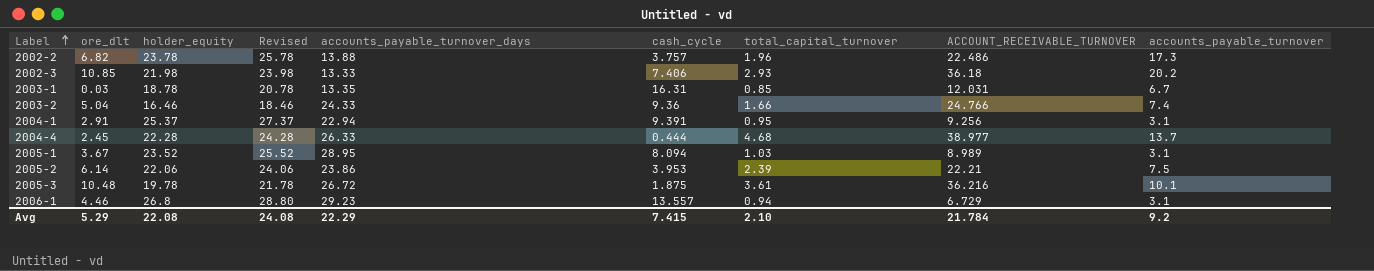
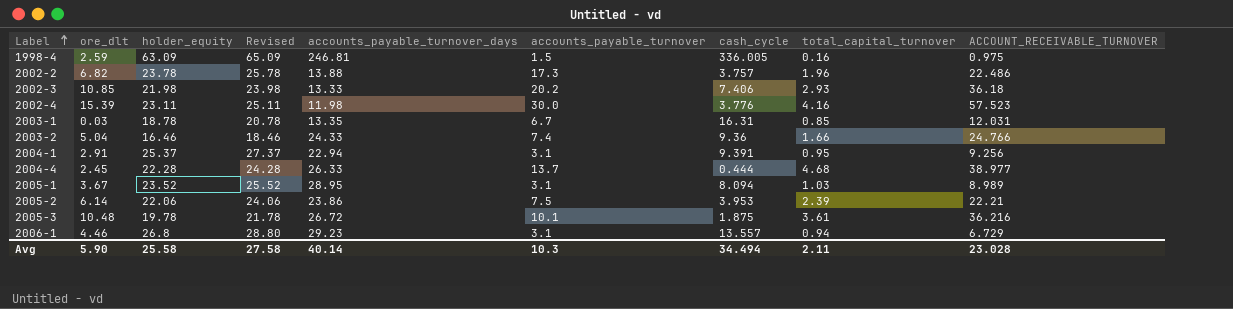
column accounts_payable_turnover | position: 9 -> 6
row 1998-4: none -> 2.59 | 63.09 | 65.09 | 246.81 | 1.5 | 336.005 | 0.16 | 0.975
row 2002-4: none -> 15.39 | 23.11 | 25.11 | 11.98 | 30.0 | 3.776 | 4.16 | 57.523
Avg | ore_dlt: 5.29 -> 5.90
Avg | holder_equity: 22.08 -> 25.58
Avg | Revised: 24.08 -> 27.58
Avg | accounts_payable_turnover_days: 22.29 -> 40.14
Avg | accounts_payable_turnover: 9.2 -> 10.3
Avg | cash_cycle: 7.415 -> 34.494
Avg | total_capital_turnover: 2.10 -> 2.11
Avg | ACCOUNT_RECEIVABLE_TURNOVER: 21.784 -> 23.028

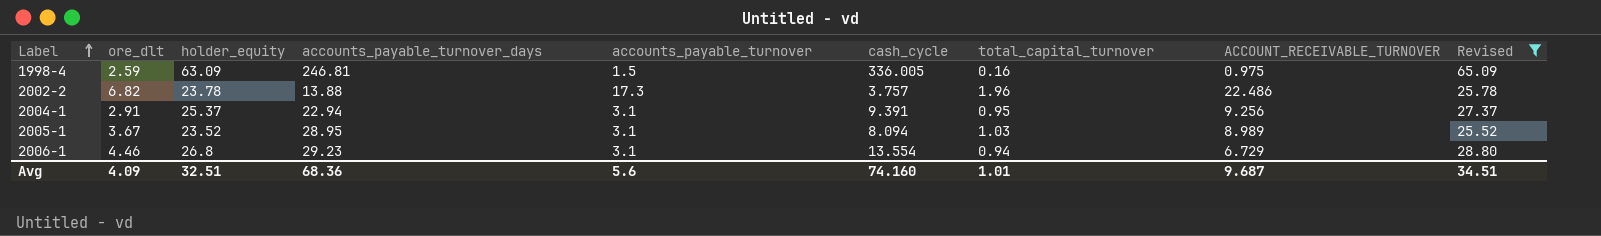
filter: none -> Revised >= 25.52
column Revised | position: 4 -> 9
2006-1 | cash_cycle: 13.557 -> 13.554
Avg | ore_dlt: 5.90 -> 4.09
Avg | holder_equity: 25.58 -> 32.51
Avg | accounts_payable_turnover_days: 40.14 -> 68.36
Avg | accounts_payable_turnover: 10.3 -> 5.6
Avg | cash_cycle: 34.494 -> 74.160
Avg | total_capital_turnover: 2.11 -> 1.01
Avg | ACCOUNT_RECEIVABLE_TURNOVER: 23.028 -> 9.687
Avg | Revised: 27.58 -> 34.51

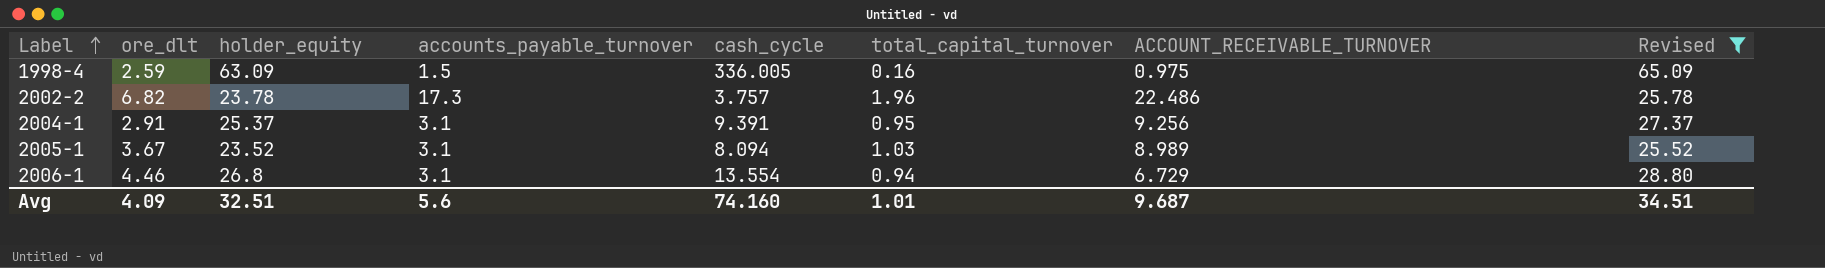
column accounts_payable_turnover_days | position: 4 -> none

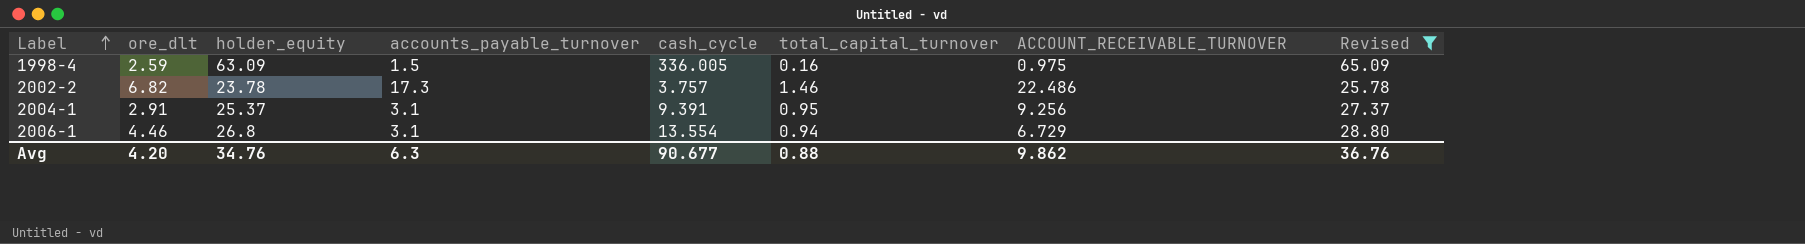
row 2005-1: 3.67 | 23.52 | 3.1 | 8.094 | 1.03 | 8.989 | 25.52 -> none
2002-2 | total_capital_turnover: 1.96 -> 1.46
Avg | ore_dlt: 4.09 -> 4.20
Avg | holder_equity: 32.51 -> 34.76
Avg | accounts_payable_turnover: 5.6 -> 6.3
Avg | cash_cycle: 74.160 -> 90.677
Avg | total_capital_turnover: 1.01 -> 0.88
Avg | ACCOUNT_RECEIVABLE_TURNOVER: 9.687 -> 9.862
Avg | Revised: 34.51 -> 36.76

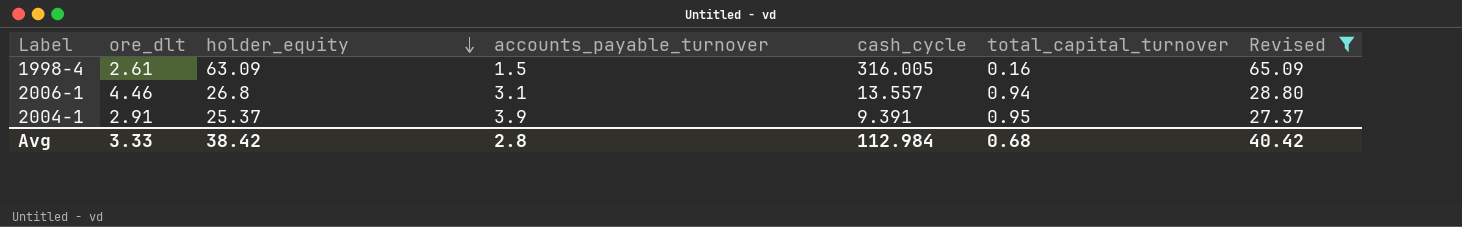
row order: Label ascending -> holder_equity descending
column ACCOUNT_RECEIVABLE_TURNOVER | position: 7 -> none
row 2002-2: 6.82 | 23.78 | 17.3 | 3.757 | 1.46 | 22.486 | 25.78 -> none
1998-4 | ore_dlt: 2.59 -> 2.61
1998-4 | cash_cycle: 336.005 -> 316.005
2006-1 | cash_cycle: 13.554 -> 13.557
2004-1 | accounts_payable_turnover: 3.1 -> 3.9
Avg | ore_dlt: 4.20 -> 3.33
Avg | holder_equity: 34.76 -> 38.42
Avg | accounts_payable_turnover: 6.3 -> 2.8
Avg | cash_cycle: 90.677 -> 112.984
Avg | total_capital_turnover: 0.88 -> 0.68
Avg | Revised: 36.76 -> 40.42

